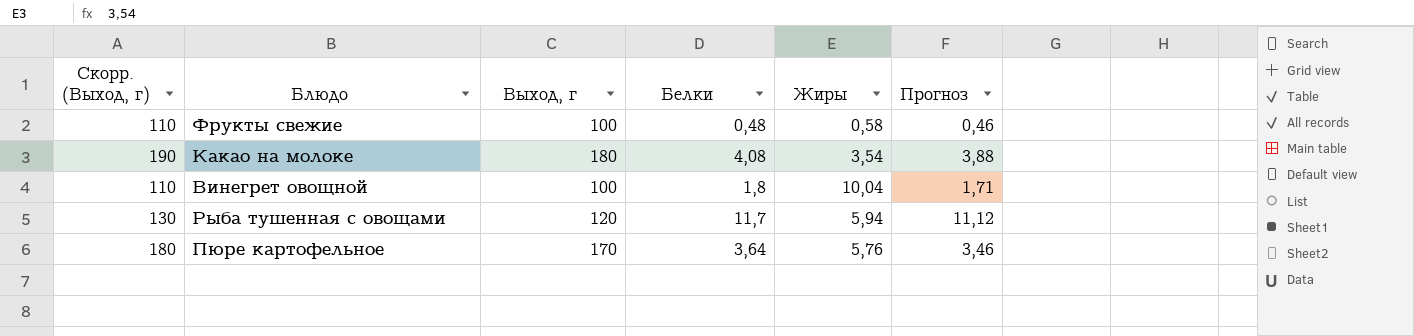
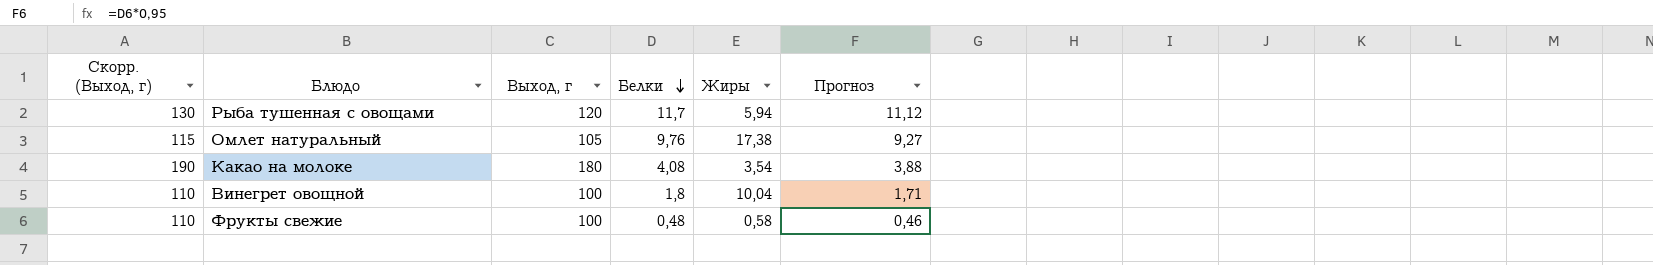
row order: none -> Белки descending
row Пюре картофельное: 180 | 170 | 3,64 | 5,76 | 3,46 -> none
row Омлет натуральный: none -> 115 | 105 | 9,76 | 17,38 | 9,27

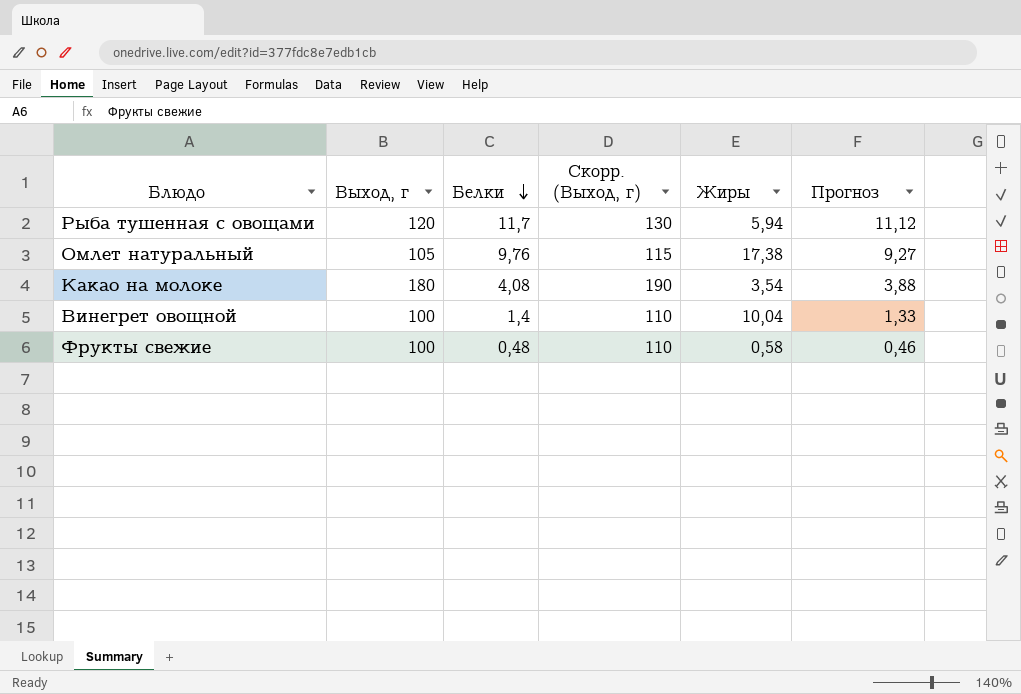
column Скорр. (Выход, г) | position: 1 -> 4
Винегрет овощной | Белки: 1,8 -> 1,4
Винегрет овощной | Прогноз: 1,71 -> 1,33

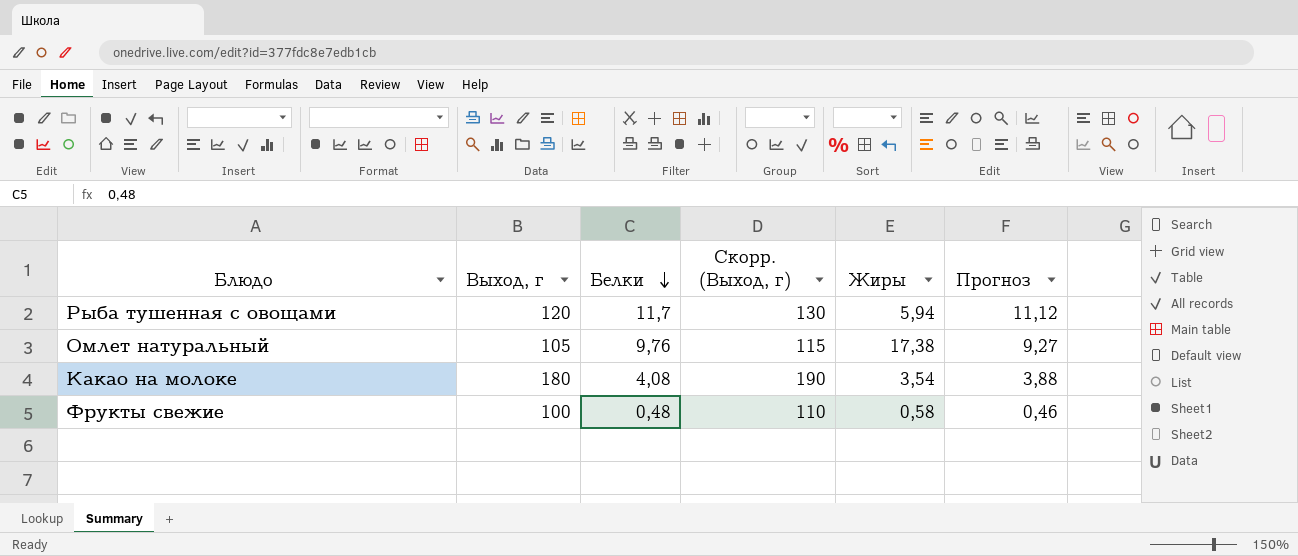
row Винегрет овощной: 100 | 1,4 | 110 | 10,04 | 1,33 -> none

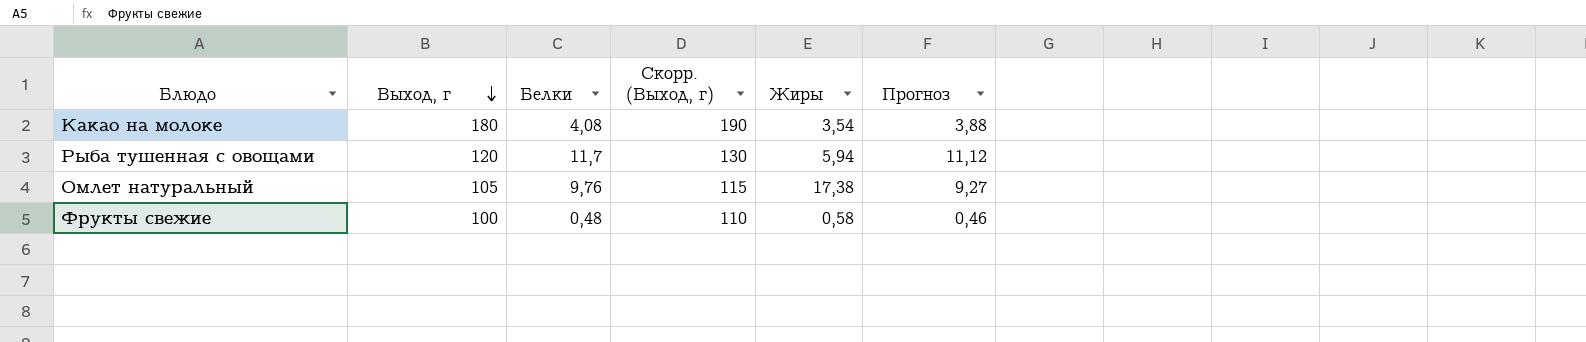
row order: Белки descending -> Выход, г descending

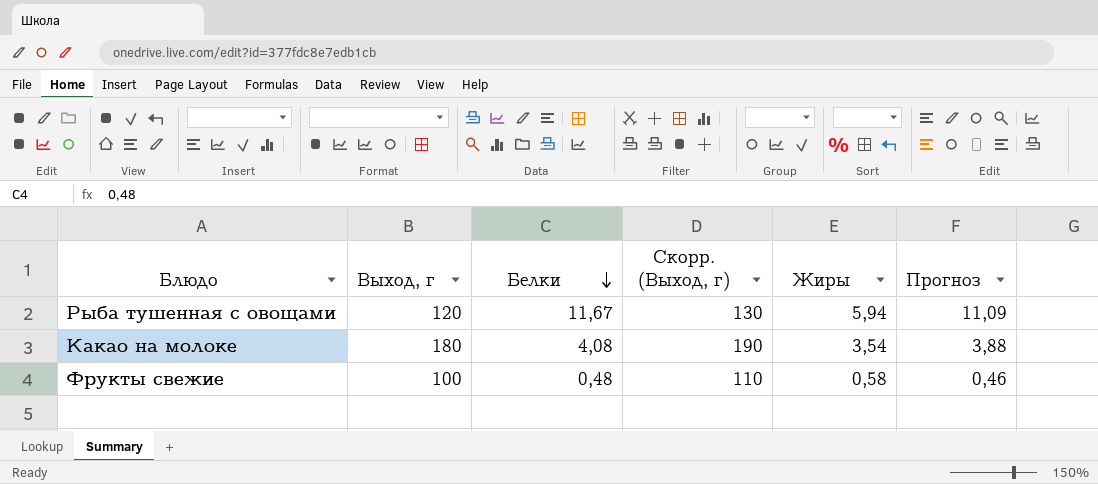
row order: Выход, г descending -> Белки descending
row Омлет натуральный: 105 | 9,76 | 115 | 17,38 | 9,27 -> none
Рыба тушенная с овощами | Белки: 11,7 -> 11,67
Рыба тушенная с овощами | Прогноз: 11,12 -> 11,09

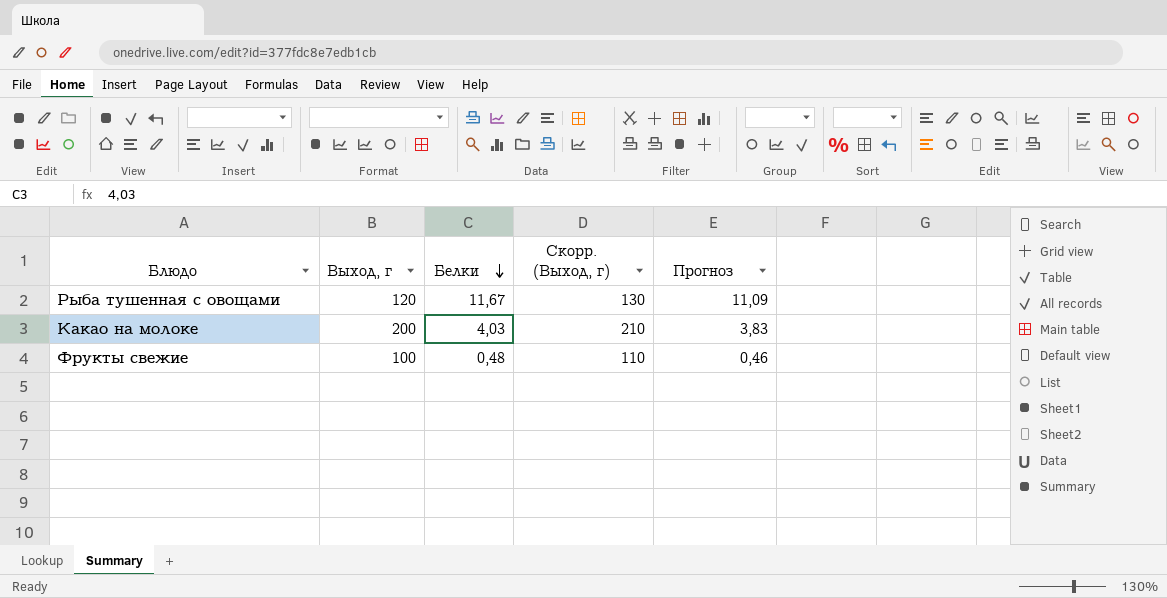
column Жиры | position: 5 -> none
Какао на молоке | Выход, г: 180 -> 200
Какао на молоке | Белки: 4,08 -> 4,03
Какао на молоке | Скорр. (Выход, г): 190 -> 210
Какао на молоке | Прогноз: 3,88 -> 3,83

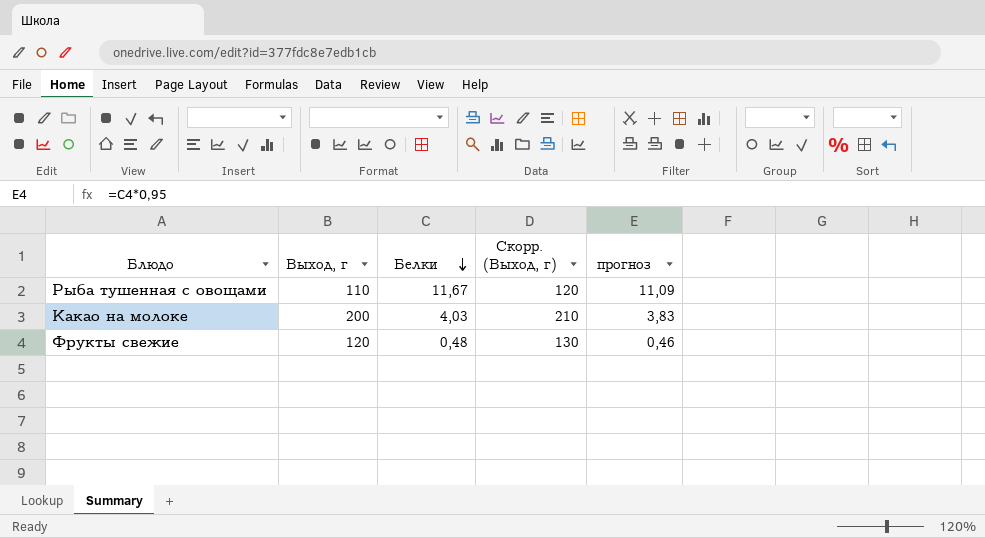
column name: Прогноз -> прогноз
Рыба тушенная с овощами | Выход, г: 120 -> 110
Рыба тушенная с овощами | Скорр. (Выход, г): 130 -> 120
Фрукты свежие | Выход, г: 100 -> 120
Фрукты свежие | Скорр. (Выход, г): 110 -> 130

